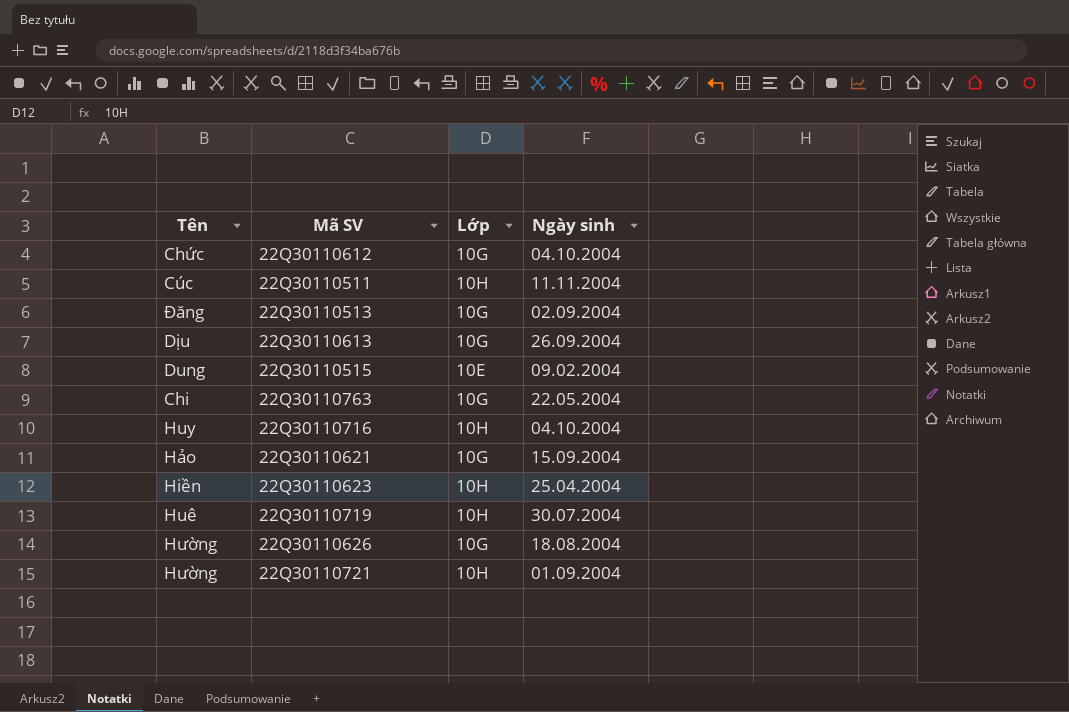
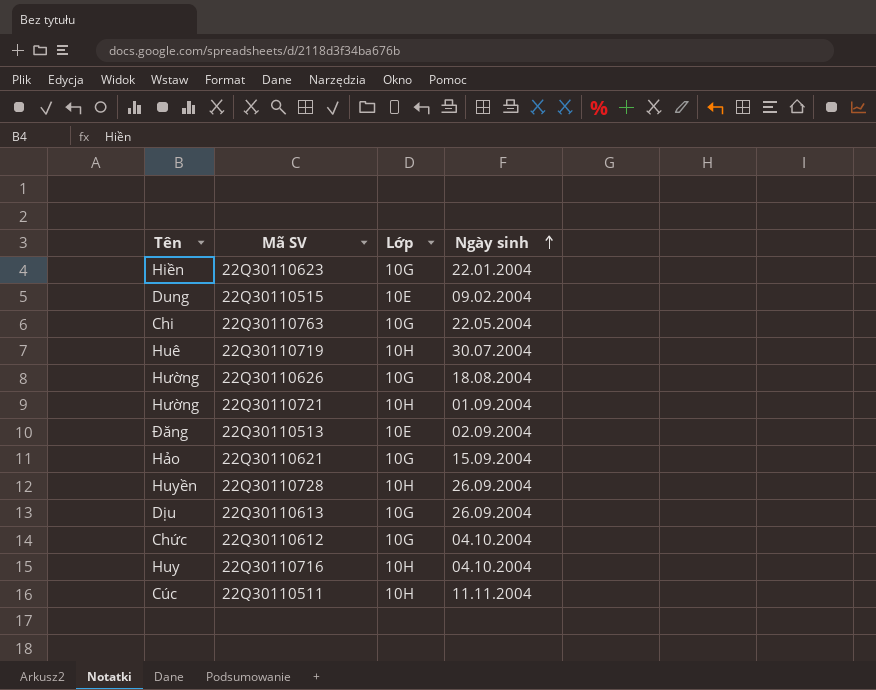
row order: none -> Ngày sinh ascending
22Q30110623 | Lớp: 10H -> 10G
22Q30110623 | Ngày sinh: 25.04.2004 -> 22.01.2004
22Q30110513 | Lớp: 10G -> 10E
row 22Q30110728: none -> Huyền | 10H | 26.09.2004

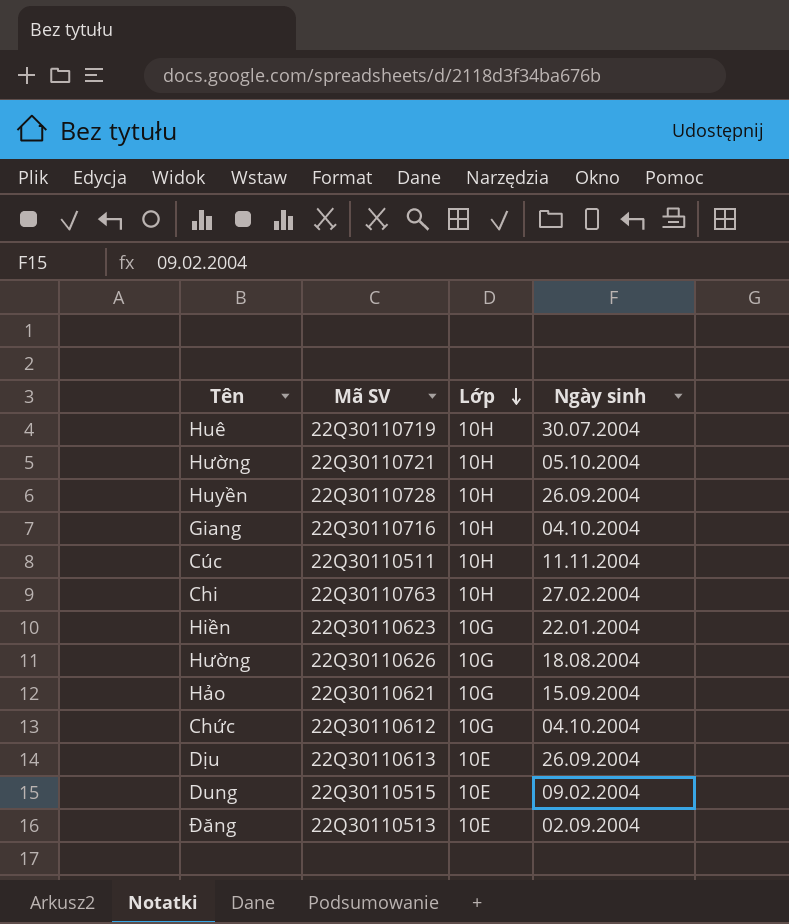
row order: Ngày sinh ascending -> Lớp descending
22Q30110721 | Ngày sinh: 01.09.2004 -> 05.10.2004
22Q30110716 | Tên: Huy -> Giang
22Q30110763 | Lớp: 10G -> 10H
22Q30110763 | Ngày sinh: 22.05.2004 -> 27.02.2004
22Q30110613 | Lớp: 10G -> 10E

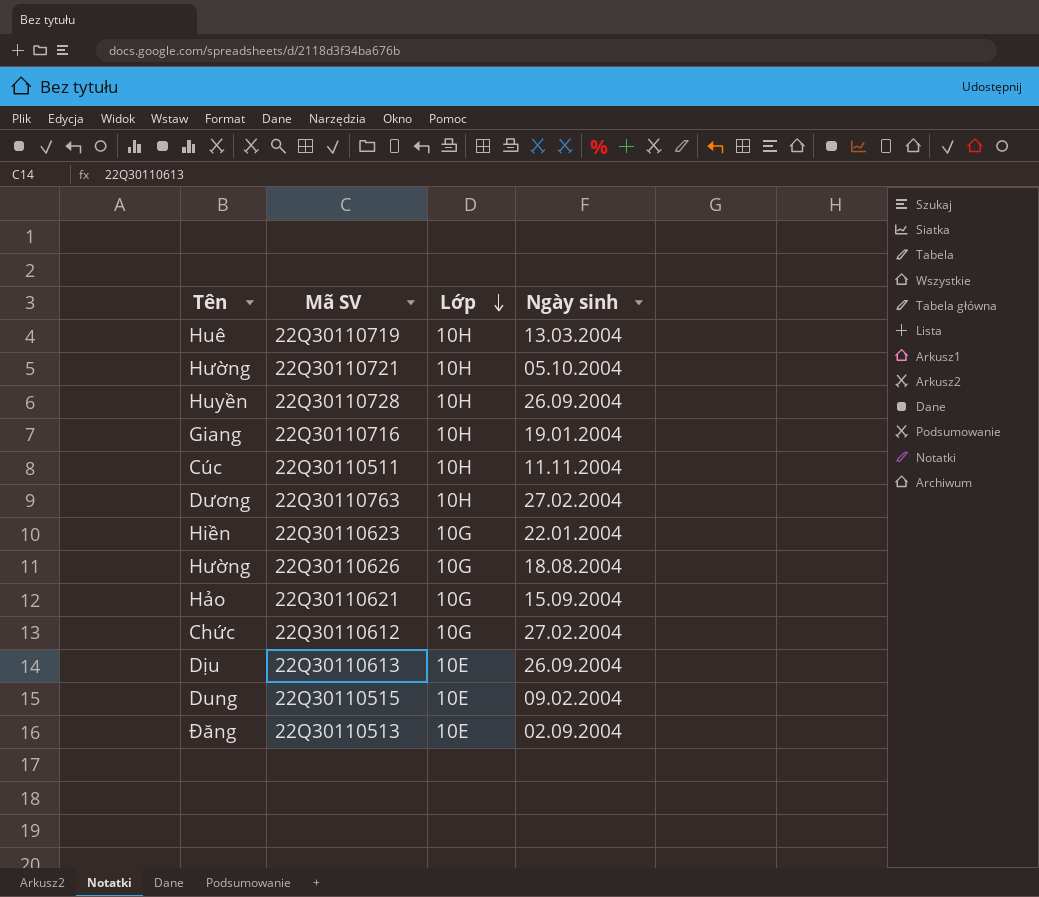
22Q30110719 | Ngày sinh: 30.07.2004 -> 13.03.2004
22Q30110716 | Ngày sinh: 04.10.2004 -> 19.01.2004
22Q30110763 | Tên: Chi -> Dương
22Q30110612 | Ngày sinh: 04.10.2004 -> 27.02.2004

